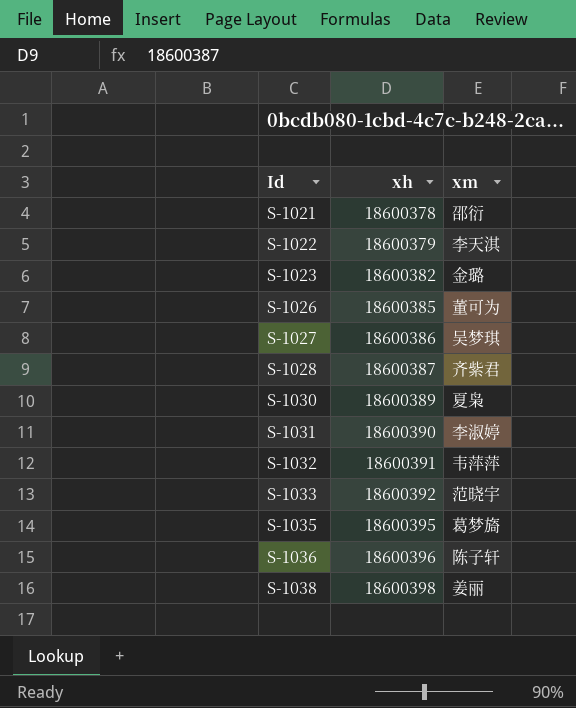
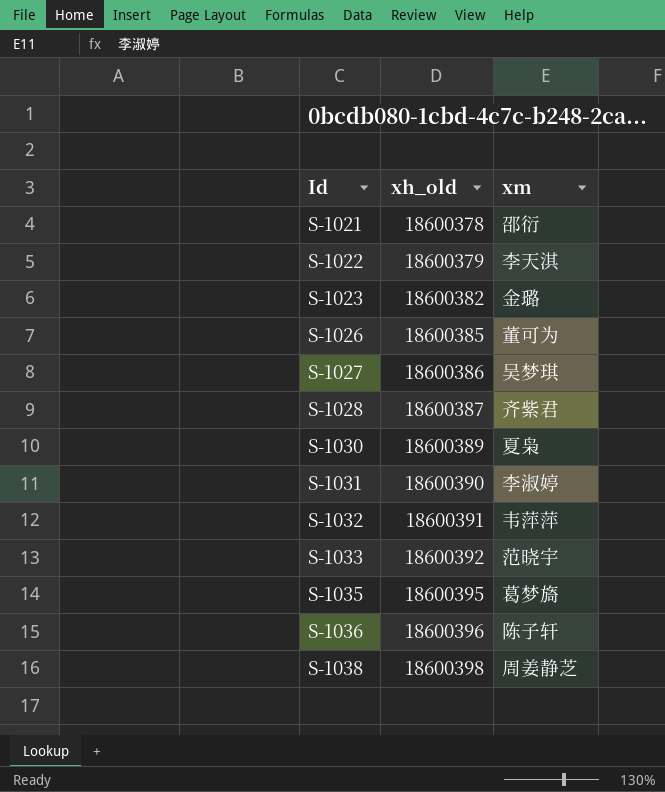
column name: xh -> xh_old
S-1038 | xm: 姜丽 -> 周姜静芝

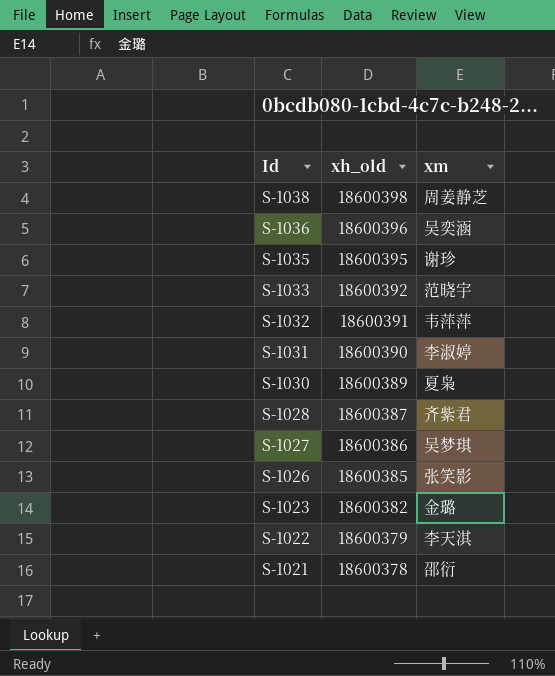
row order: Id ascending -> Id descending
S-1036 | xm: 陈子轩 -> 吴奕涵
S-1035 | xm: 葛梦旖 -> 谢珍
S-1026 | xm: 董可为 -> 张笑影

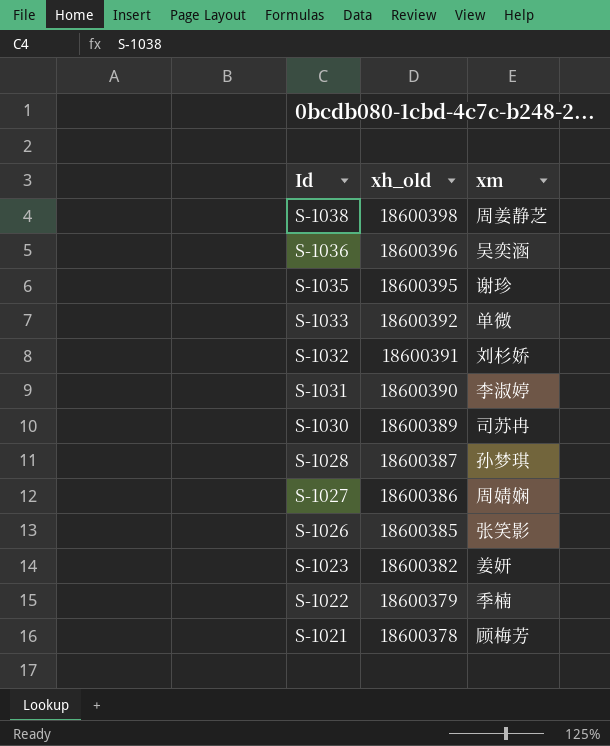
S-1033 | xm: 范晓宇 -> 单微
S-1032 | xm: 韦萍萍 -> 刘杉娇
S-1030 | xm: 夏枭 -> 司苏冉
S-1028 | xm: 齐紫君 -> 孙梦琪
S-1027 | xm: 吴梦琪 -> 周婧娴
S-1023 | xm: 金璐 -> 姜妍
S-1022 | xm: 李天淇 -> 季楠
S-1021 | xm: 邵衍 -> 顾梅芳

